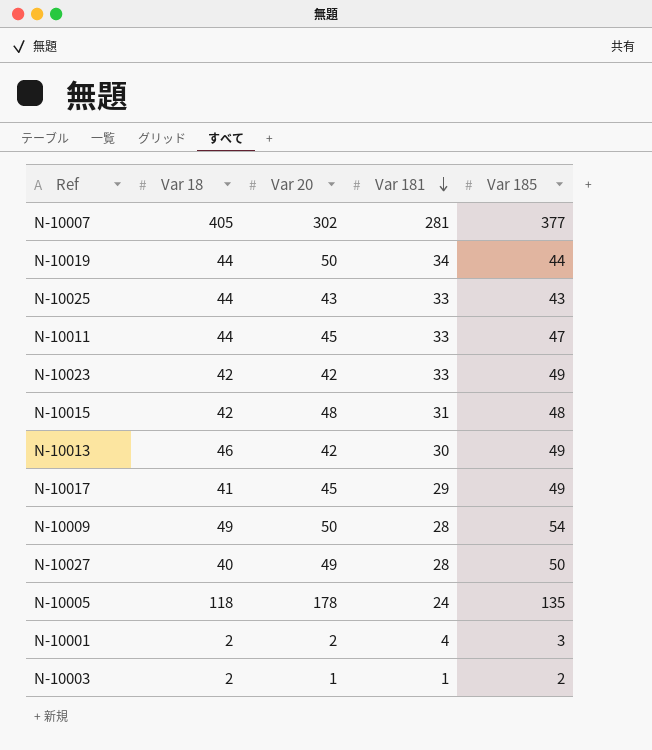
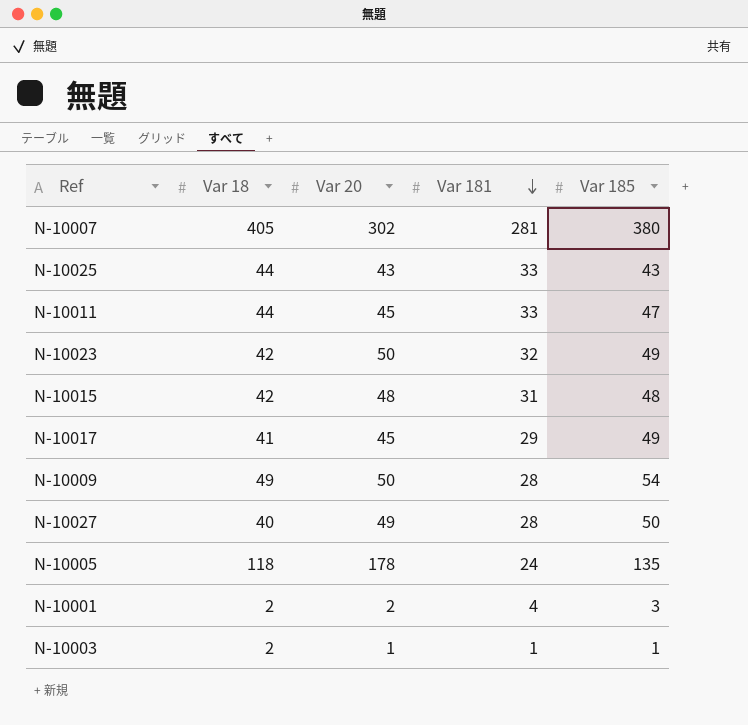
row N-10019: 44 | 50 | 34 | 44 -> none
row N-10013: 46 | 42 | 30 | 49 -> none
N-10007 | Var 185: 377 -> 380
N-10023 | Var 20: 42 -> 50
N-10023 | Var 181: 33 -> 32
N-10003 | Var 185: 2 -> 1

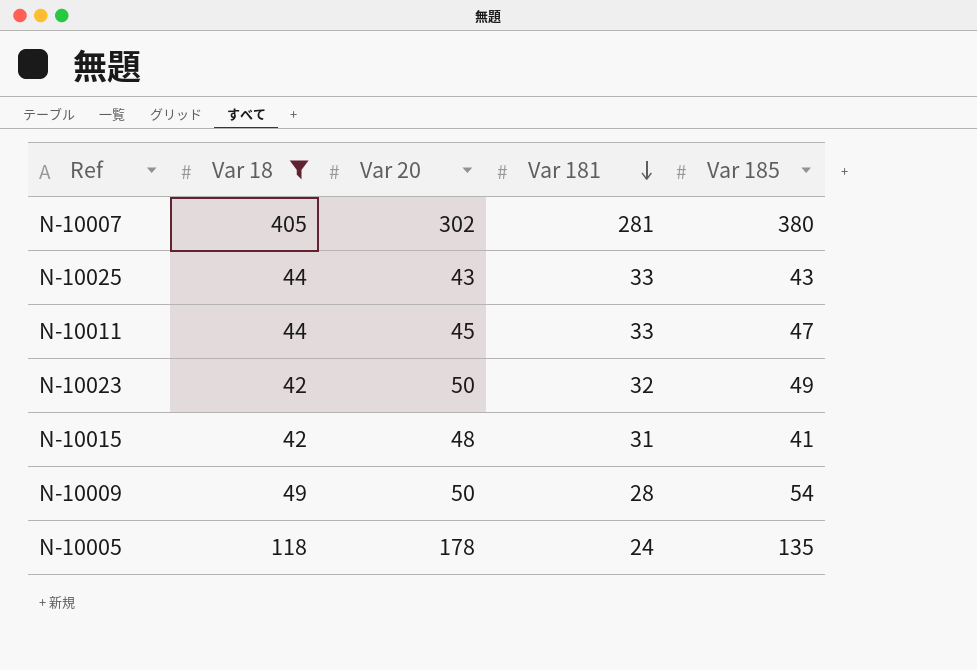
filter: none -> Var 18 >= 42
N-10015 | Var 185: 48 -> 41

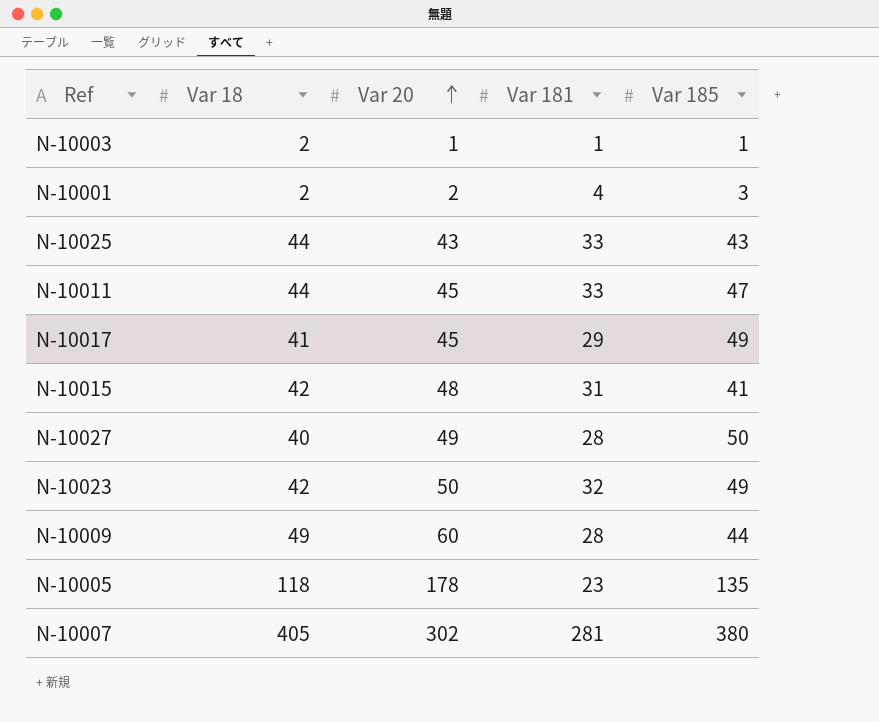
filter: Var 18 >= 42 -> none
row order: Var 181 descending -> Var 20 ascending
N-10009 | Var 20: 50 -> 60
N-10009 | Var 185: 54 -> 44
N-10005 | Var 181: 24 -> 23

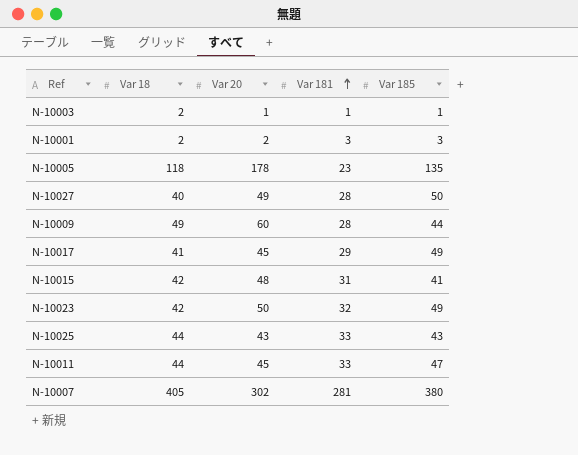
row order: Var 20 ascending -> Var 181 ascending
N-10001 | Var 181: 4 -> 3

